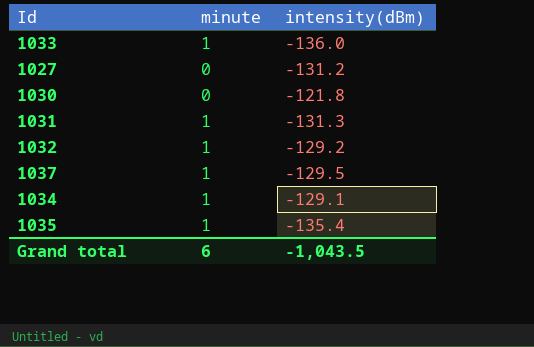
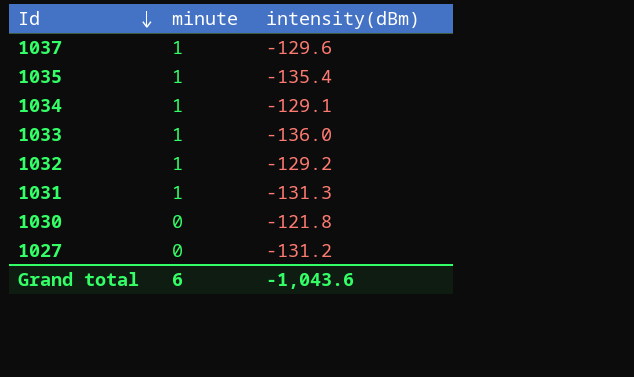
row order: none -> Id descending
1037 | intensity(dBm): -129.5 -> -129.6
Grand total | intensity(dBm): -1,043.5 -> -1,043.6

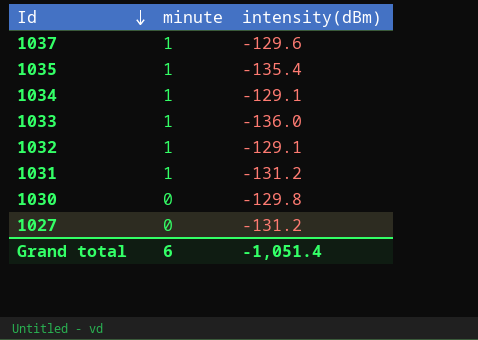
1032 | intensity(dBm): -129.2 -> -129.1
1031 | intensity(dBm): -131.3 -> -131.2
1030 | intensity(dBm): -121.8 -> -129.8
Grand total | intensity(dBm): -1,043.6 -> -1,051.4

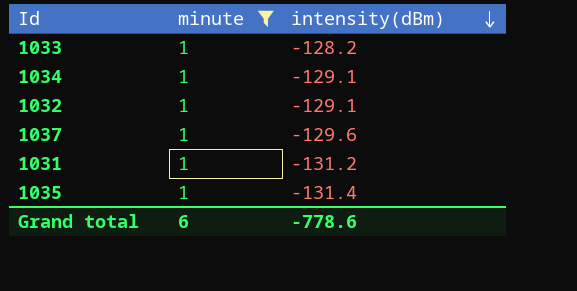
filter: none -> minute = 1
row order: Id descending -> intensity(dBm) descending
1033 | intensity(dBm): -136.0 -> -128.2
1035 | intensity(dBm): -135.4 -> -131.4
Grand total | intensity(dBm): -1,051.4 -> -778.6

